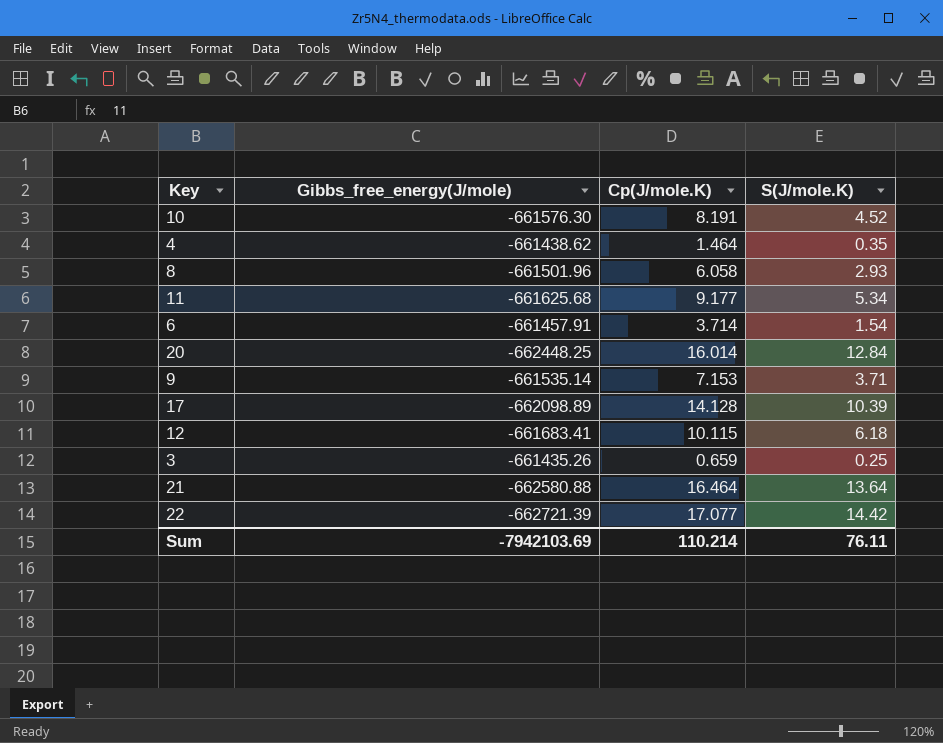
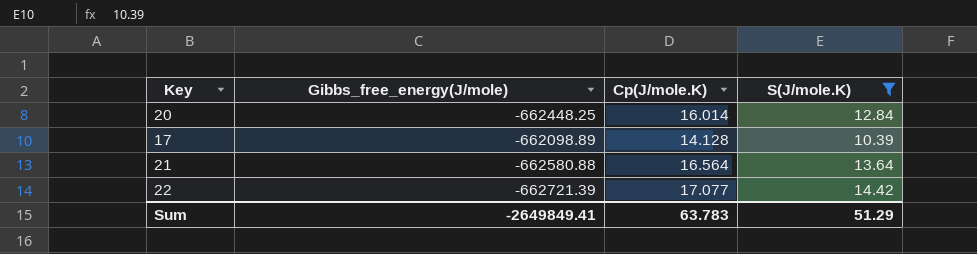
filter: none -> S(J/mole.K) >= 10.39
21 | Cp(J/mole.K): 16.464 -> 16.564
Sum | Gibbs_free_energy(J/mole): -7942103.69 -> -2649849.41
Sum | Cp(J/mole.K): 110.214 -> 63.783
Sum | S(J/mole.K): 76.11 -> 51.29

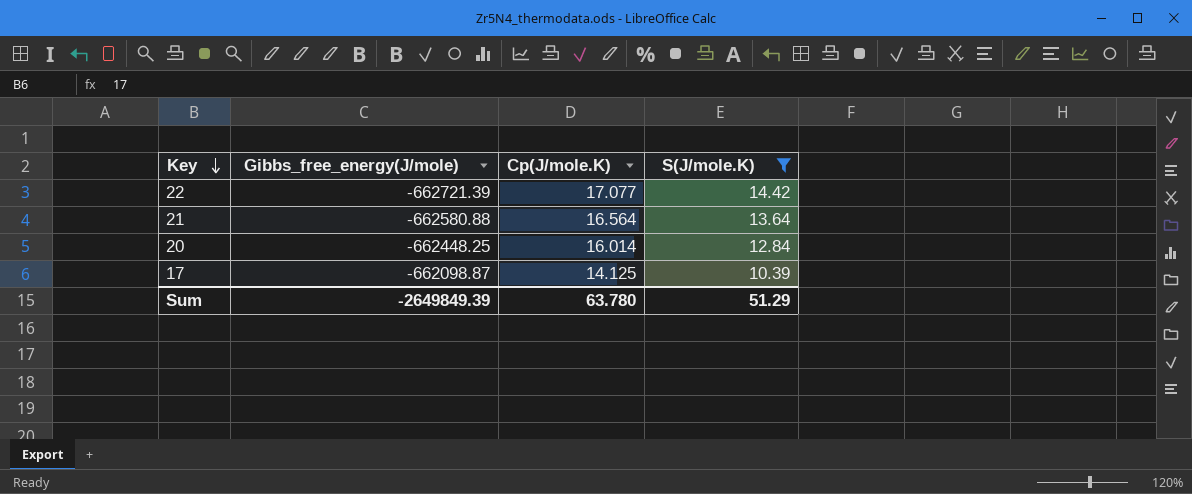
row order: none -> Key descending
17 | Gibbs_free_energy(J/mole): -662098.89 -> -662098.87
17 | Cp(J/mole.K): 14.128 -> 14.125
Sum | Gibbs_free_energy(J/mole): -2649849.41 -> -2649849.39
Sum | Cp(J/mole.K): 63.783 -> 63.780

